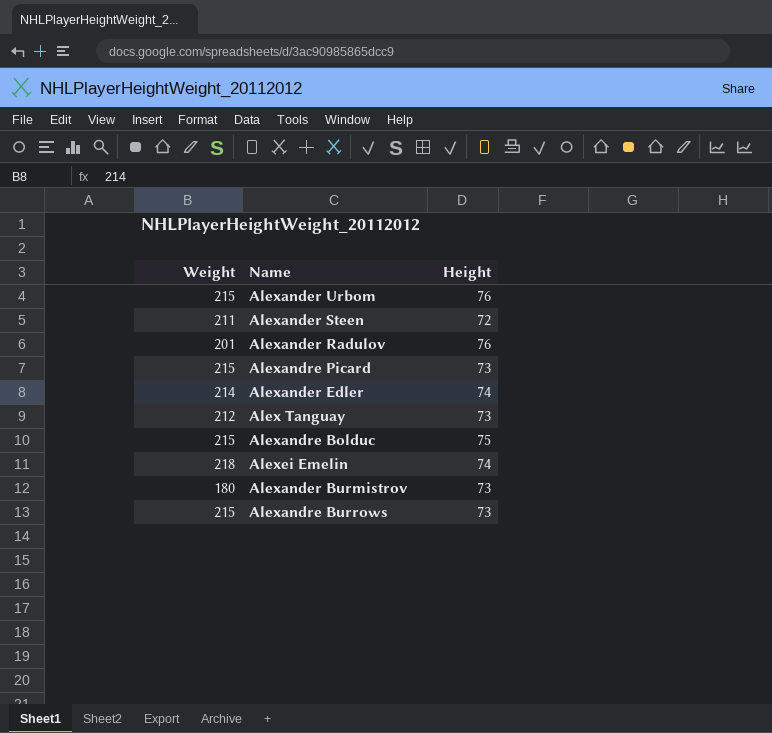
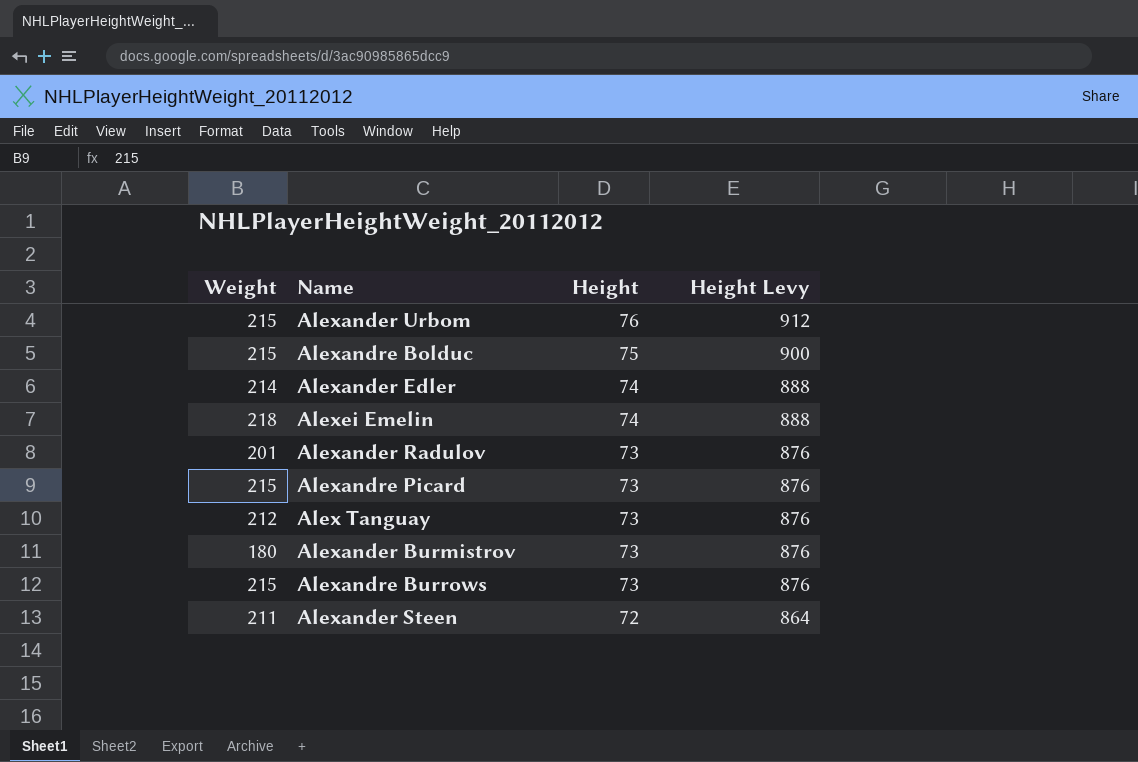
row order: none -> Height descending
column Height Levy | formula: none -> [Height] * 12
Alexander Radulov | Height: 76 -> 73

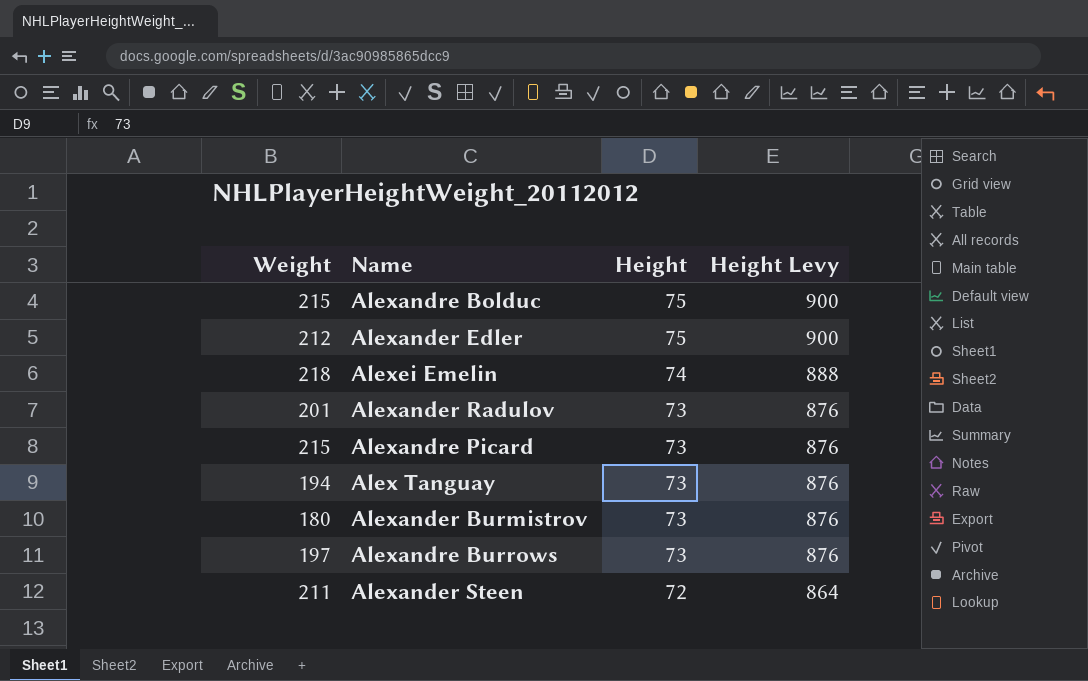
row Alexander Urbom: 215 | 76 | 912 -> none
Alexander Edler | Weight: 214 -> 212
Alexander Edler | Height: 74 -> 75
Alexander Edler | Height Levy: 888 -> 900
Alex Tanguay | Weight: 212 -> 194
Alexandre Burrows | Weight: 215 -> 197

